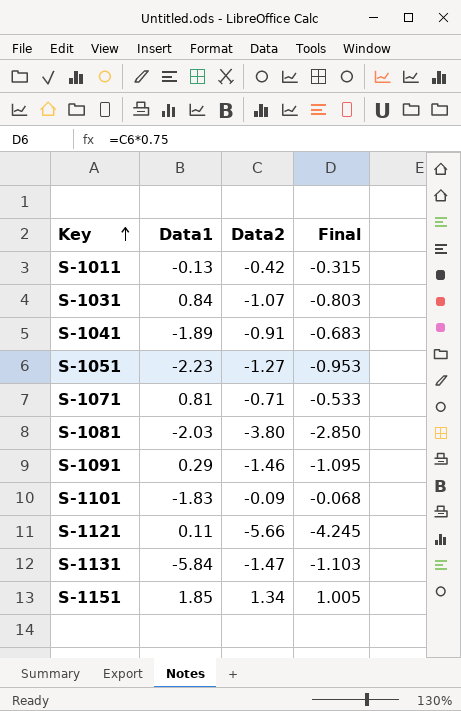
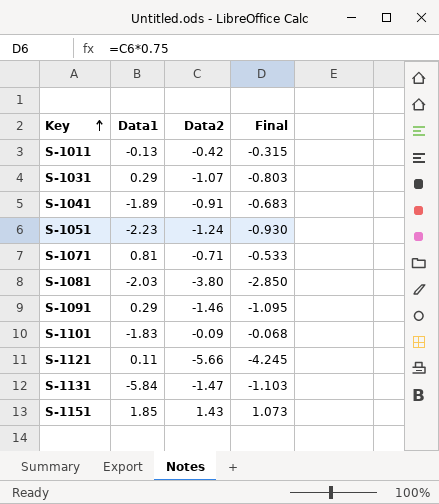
S-1031 | Data1: 0.84 -> 0.29
S-1051 | Data2: -1.27 -> -1.24
S-1051 | Final: -0.953 -> -0.930
S-1151 | Data2: 1.34 -> 1.43
S-1151 | Final: 1.005 -> 1.073

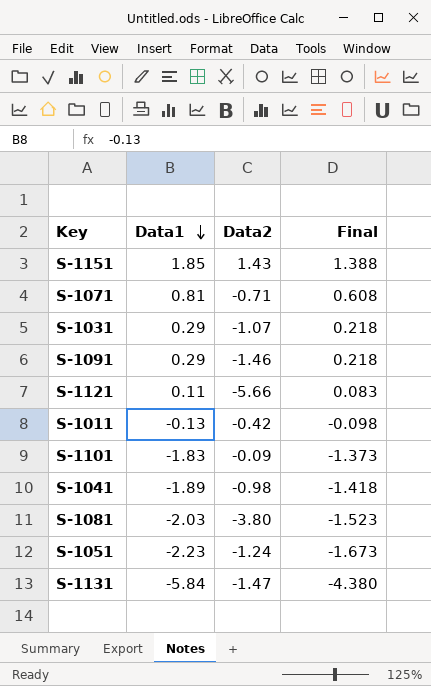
row order: Key ascending -> Data1 descending
column Final | formula: [Data2] * 0.75 -> [Data1] * 0.75
S-1041 | Data2: -0.91 -> -0.98

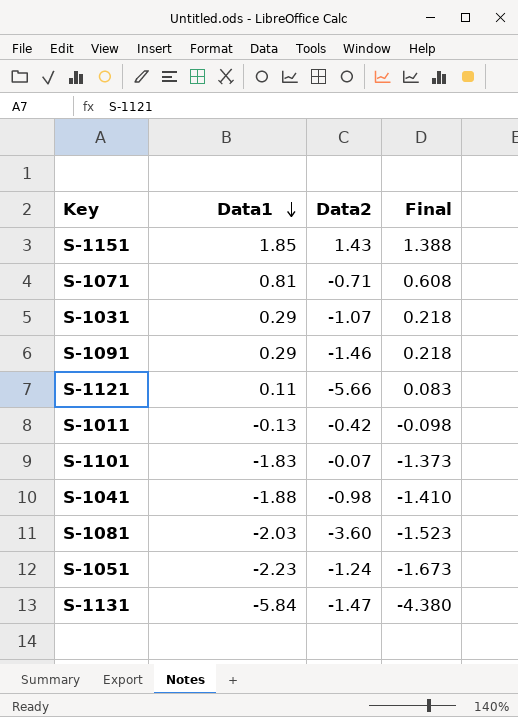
S-1101 | Data2: -0.09 -> -0.07
S-1041 | Data1: -1.89 -> -1.88
S-1041 | Final: -1.418 -> -1.410
S-1081 | Data2: -3.80 -> -3.60

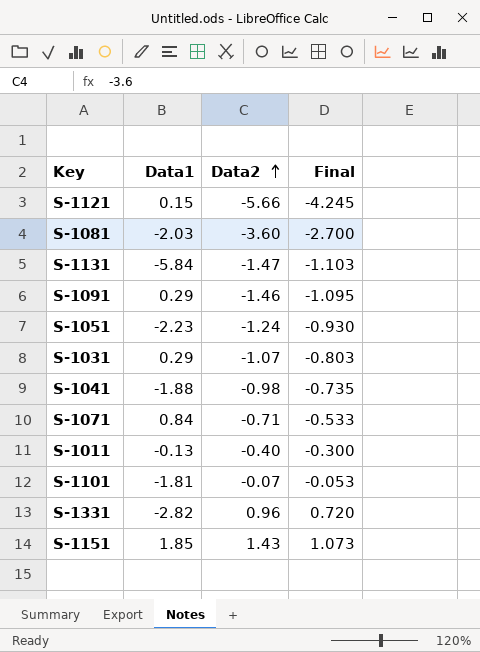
row order: Data1 descending -> Data2 ascending
column Final | formula: [Data1] * 0.75 -> [Data2] * 0.75
S-1121 | Data1: 0.11 -> 0.15
S-1071 | Data1: 0.81 -> 0.84
S-1011 | Data2: -0.42 -> -0.40
S-1101 | Data1: -1.83 -> -1.81
row S-1331: none -> -2.82 | 0.96 | 0.720

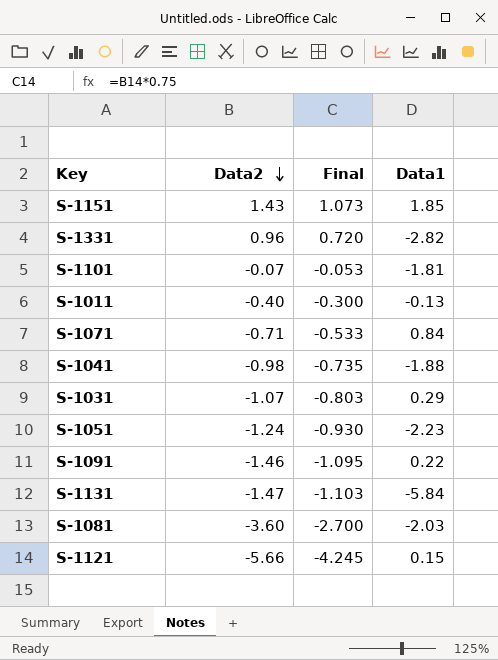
row order: Data2 ascending -> Data2 descending
column Data1 | position: 2 -> 4
S-1091 | Data1: 0.29 -> 0.22

